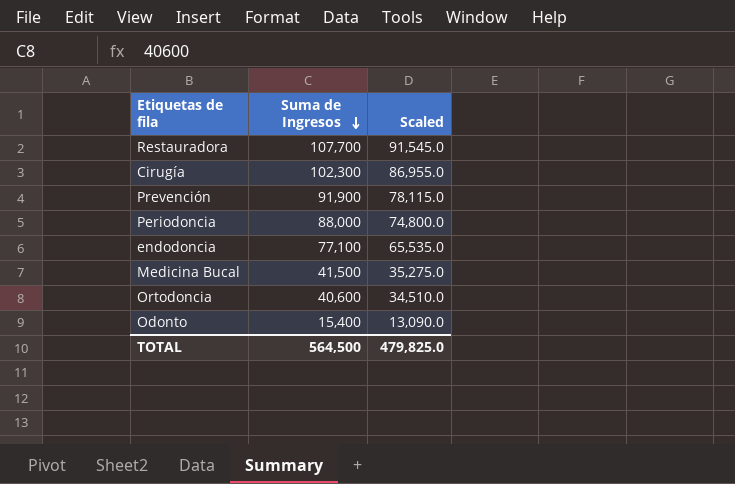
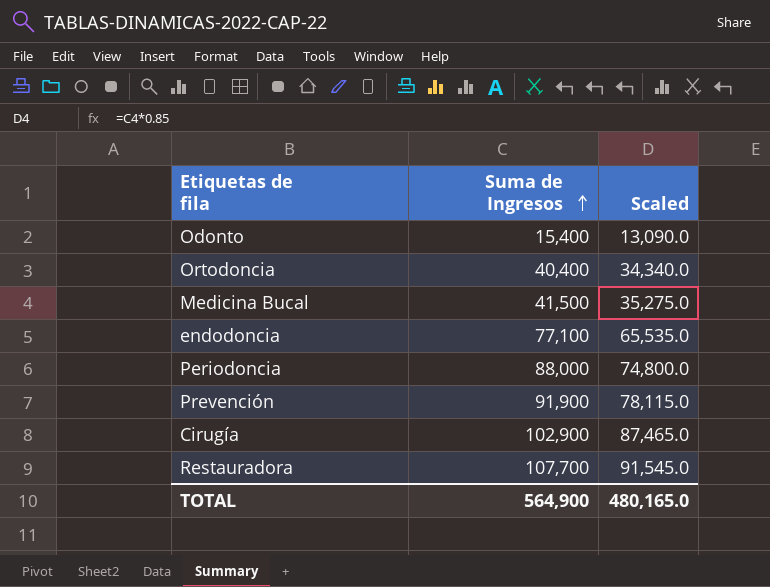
row order: Suma de Ingresos descending -> Suma de Ingresos ascending
Ortodoncia | Suma de Ingresos: 40,600 -> 40,400
Ortodoncia | Scaled: 34,510.0 -> 34,340.0
Cirugía | Suma de Ingresos: 102,300 -> 102,900
Cirugía | Scaled: 86,955.0 -> 87,465.0
TOTAL | Suma de Ingresos: 564,500 -> 564,900
TOTAL | Scaled: 479,825.0 -> 480,165.0

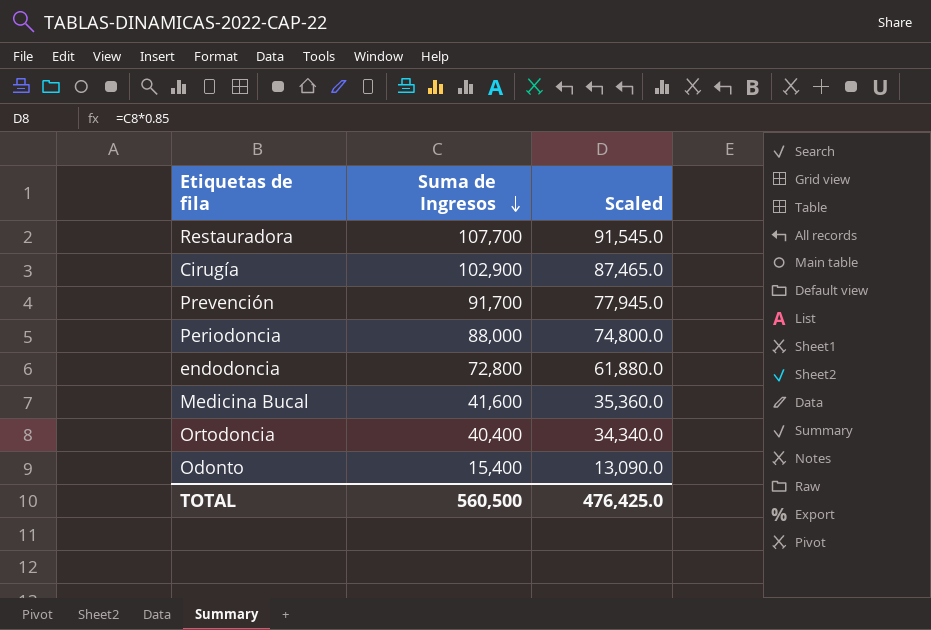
row order: Suma de Ingresos ascending -> Suma de Ingresos descending
Prevención | Suma de Ingresos: 91,900 -> 91,700
Prevención | Scaled: 78,115.0 -> 77,945.0
endodoncia | Suma de Ingresos: 77,100 -> 72,800
endodoncia | Scaled: 65,535.0 -> 61,880.0
Medicina Bucal | Suma de Ingresos: 41,500 -> 41,600
Medicina Bucal | Scaled: 35,275.0 -> 35,360.0
TOTAL | Suma de Ingresos: 564,900 -> 560,500
TOTAL | Scaled: 480,165.0 -> 476,425.0

